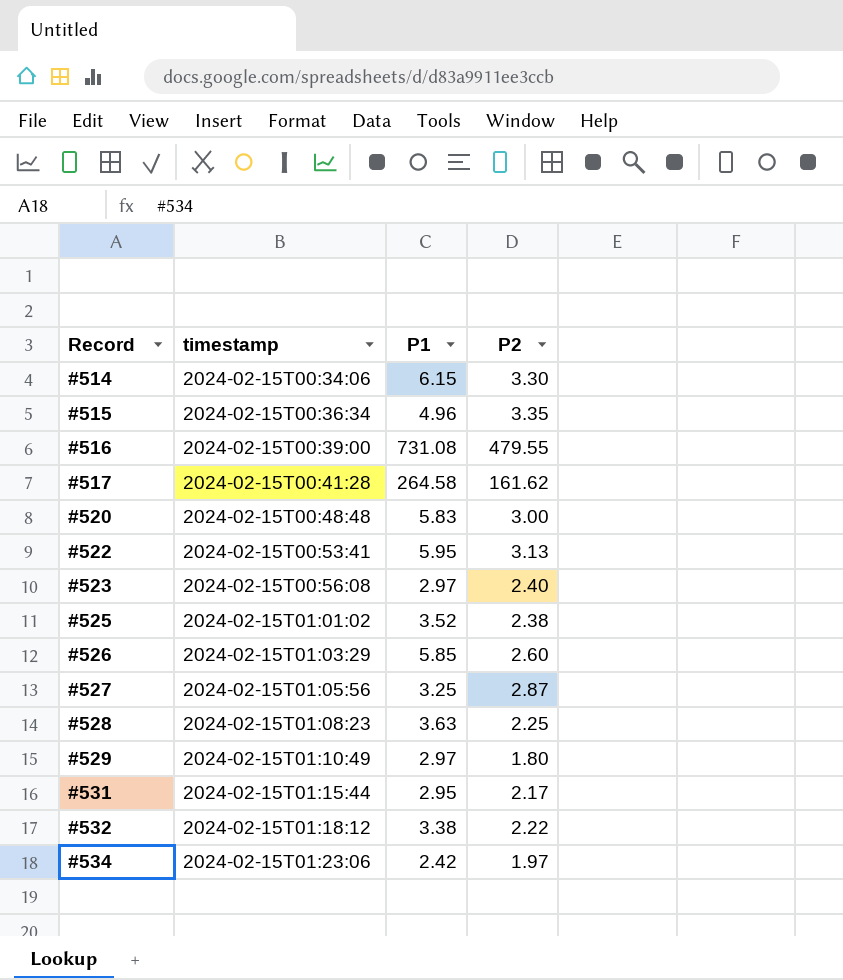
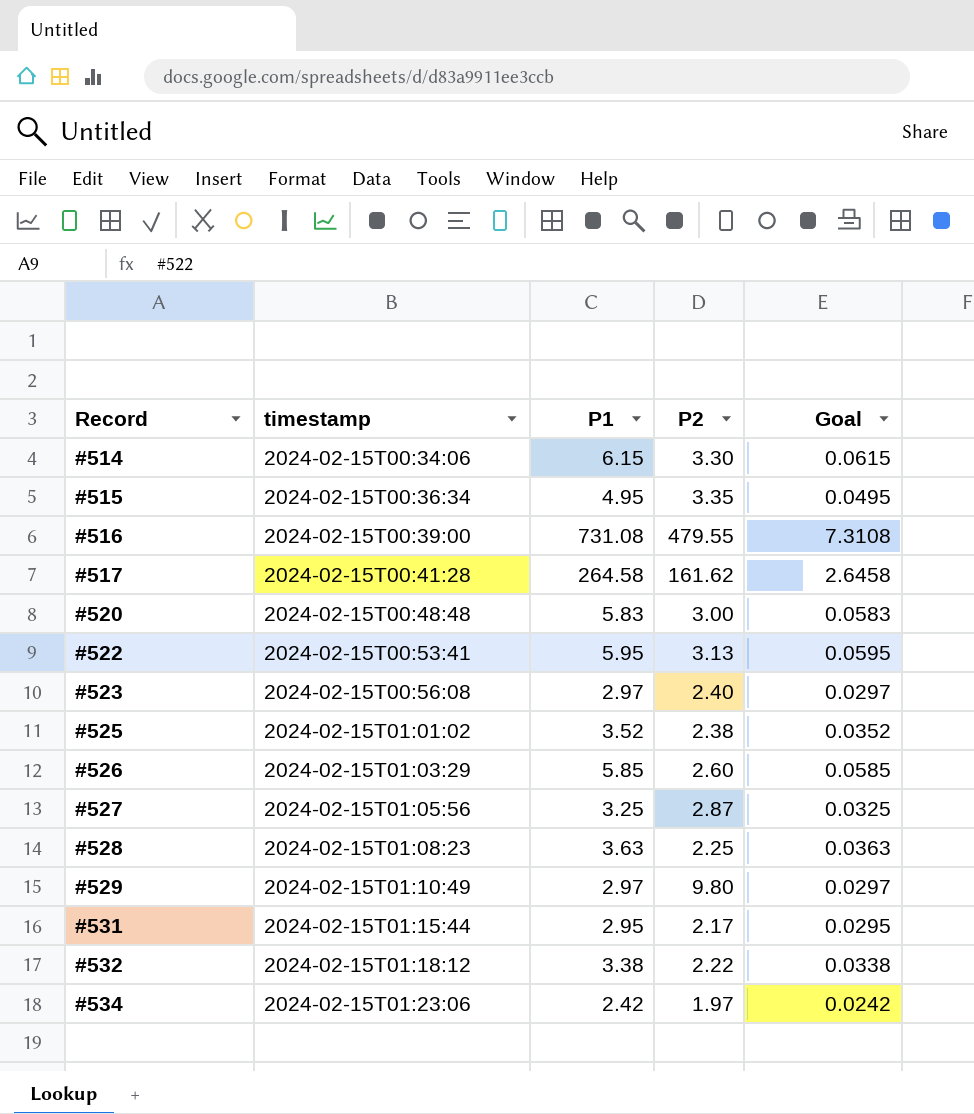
column Goal | formula: none -> [P1] * 0.01
#515 | P1: 4.96 -> 4.95
#529 | P2: 1.80 -> 9.80

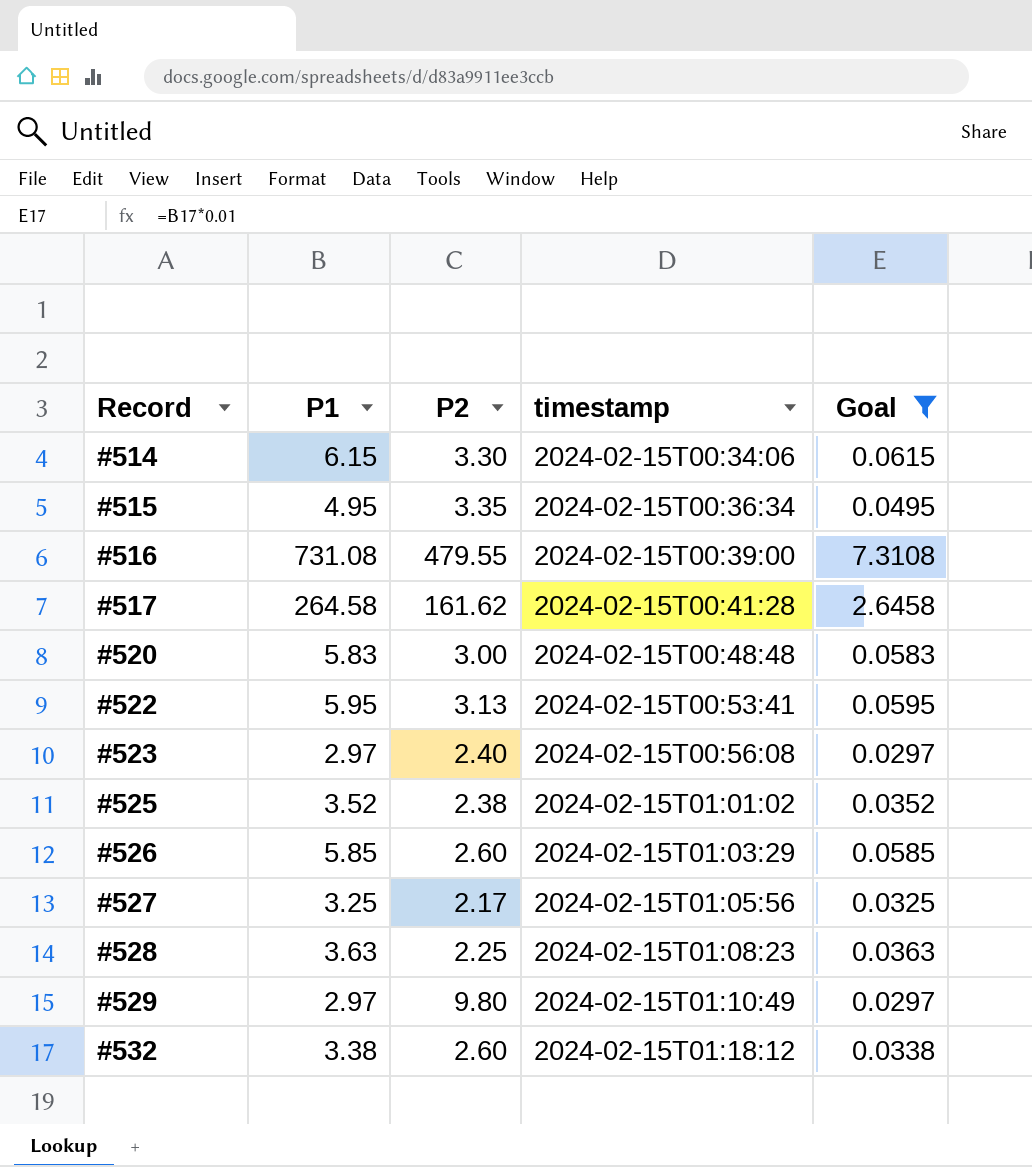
filter: none -> Goal >= 0.0297
column timestamp | position: 2 -> 4
#527 | P2: 2.87 -> 2.17
#532 | P2: 2.22 -> 2.60

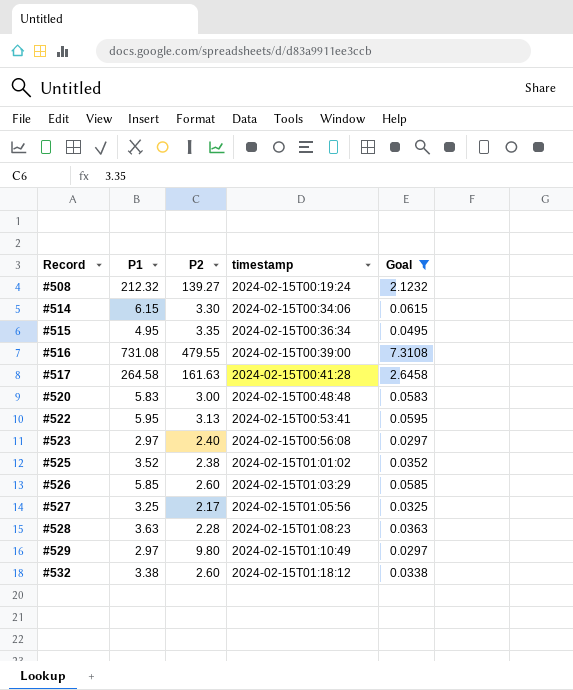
row #508: none -> 212.32 | 139.27 | 2024-02-15T00:19:24 | 2.1232
#517 | P2: 161.62 -> 161.63
#528 | P2: 2.25 -> 2.28

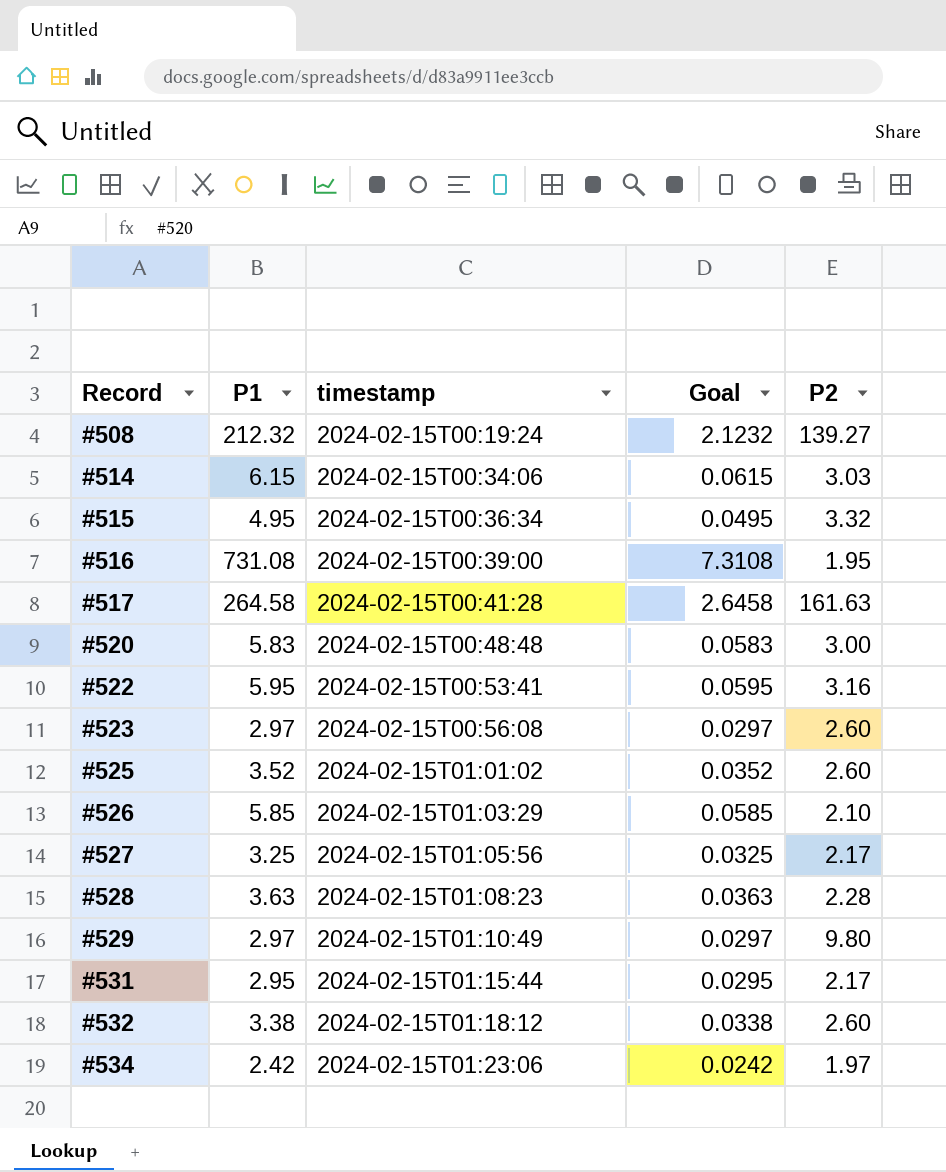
filter: Goal >= 0.0297 -> none
column P2 | position: 3 -> 5
#514 | P2: 3.30 -> 3.03
#515 | P2: 3.35 -> 3.32
#516 | P2: 479.55 -> 1.95
#522 | P2: 3.13 -> 3.16
#523 | P2: 2.40 -> 2.60
#525 | P2: 2.38 -> 2.60
#526 | P2: 2.60 -> 2.10

